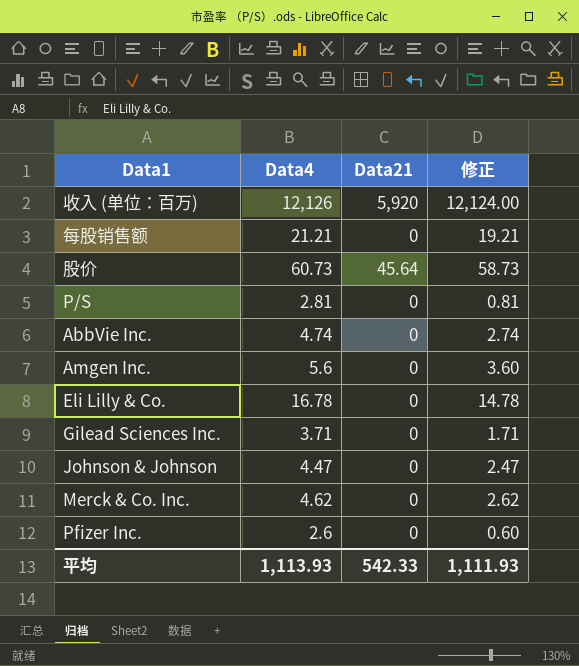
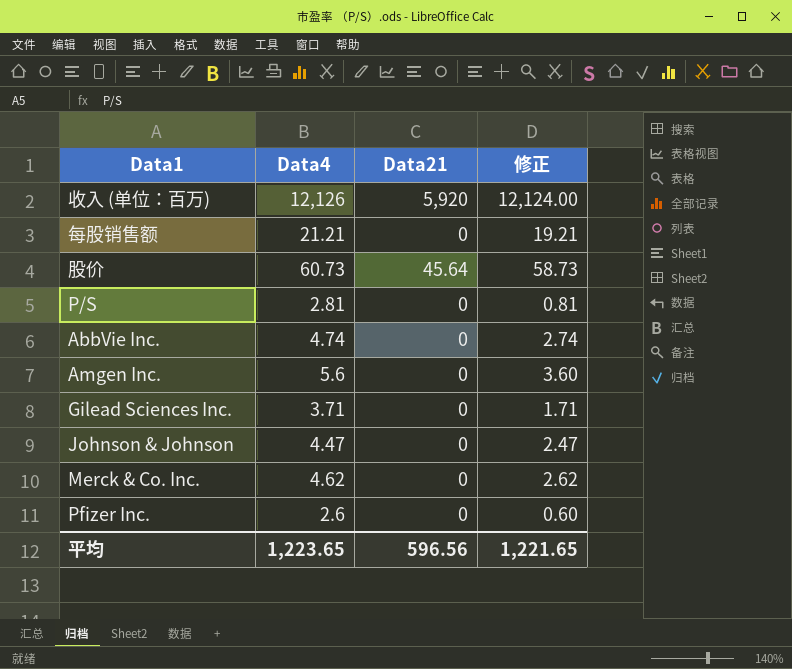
row Eli Lilly & Co.: 16.78 | 0 | 14.78 -> none
平均 | Data4: 1,113.93 -> 1,223.65
平均 | Data21: 542.33 -> 596.56
平均 | 修正: 1,111.93 -> 1,221.65

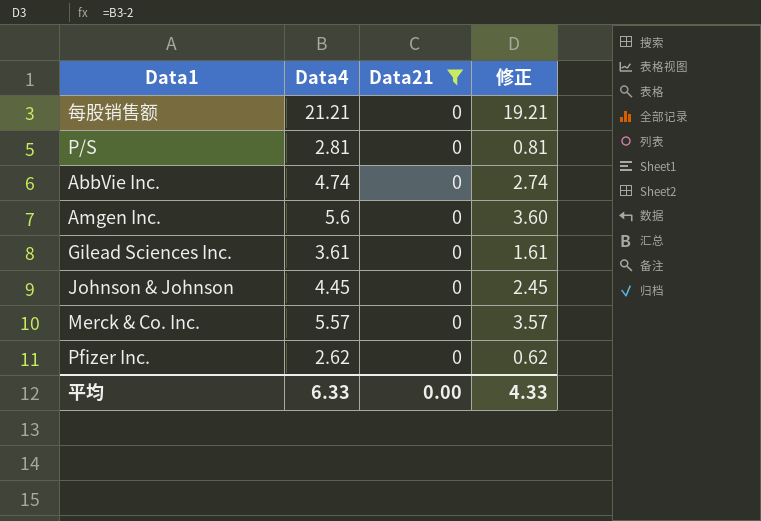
filter: none -> Data21 = 0
Gilead Sciences Inc. | Data4: 3.71 -> 3.61
Gilead Sciences Inc. | 修正: 1.71 -> 1.61
Johnson & Johnson | Data4: 4.47 -> 4.45
Johnson & Johnson | 修正: 2.47 -> 2.45
Merck & Co. Inc. | Data4: 4.62 -> 5.57
Merck & Co. Inc. | 修正: 2.62 -> 3.57
Pfizer Inc. | Data4: 2.6 -> 2.62
Pfizer Inc. | 修正: 0.60 -> 0.62
平均 | Data4: 1,223.65 -> 6.33
平均 | Data21: 596.56 -> 0.00
平均 | 修正: 1,221.65 -> 4.33

